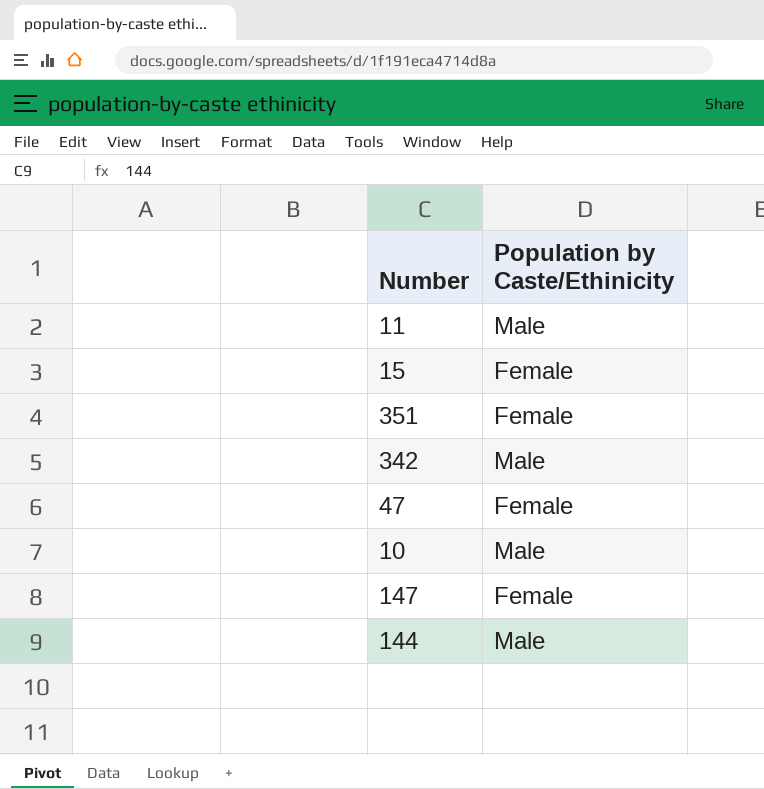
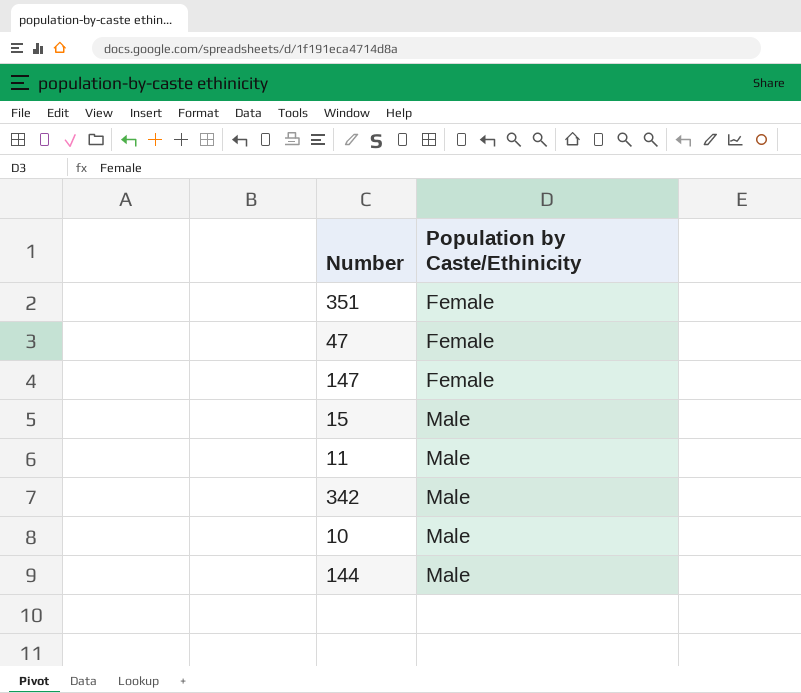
row order: none -> Population by Caste/Ethinicity ascending
15 | Population by Caste/Ethinicity: Female -> Male

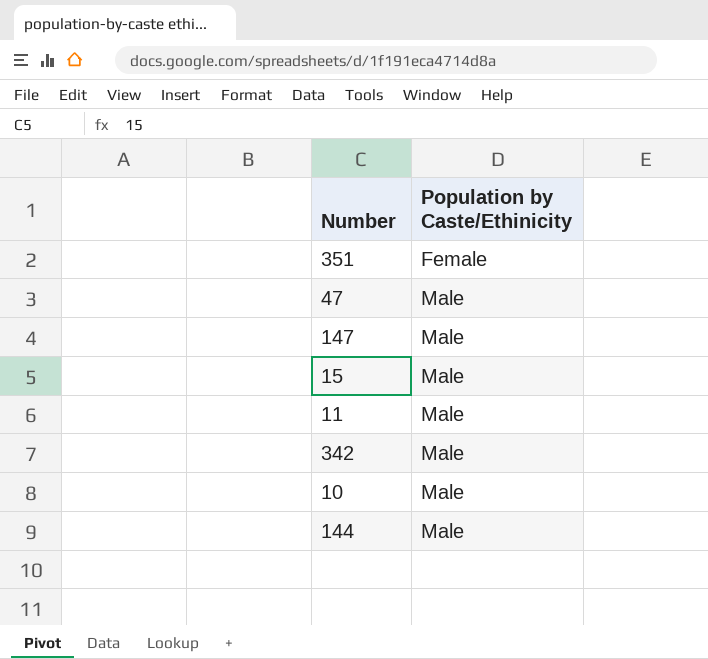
47 | Population by Caste/Ethinicity: Female -> Male
147 | Population by Caste/Ethinicity: Female -> Male

